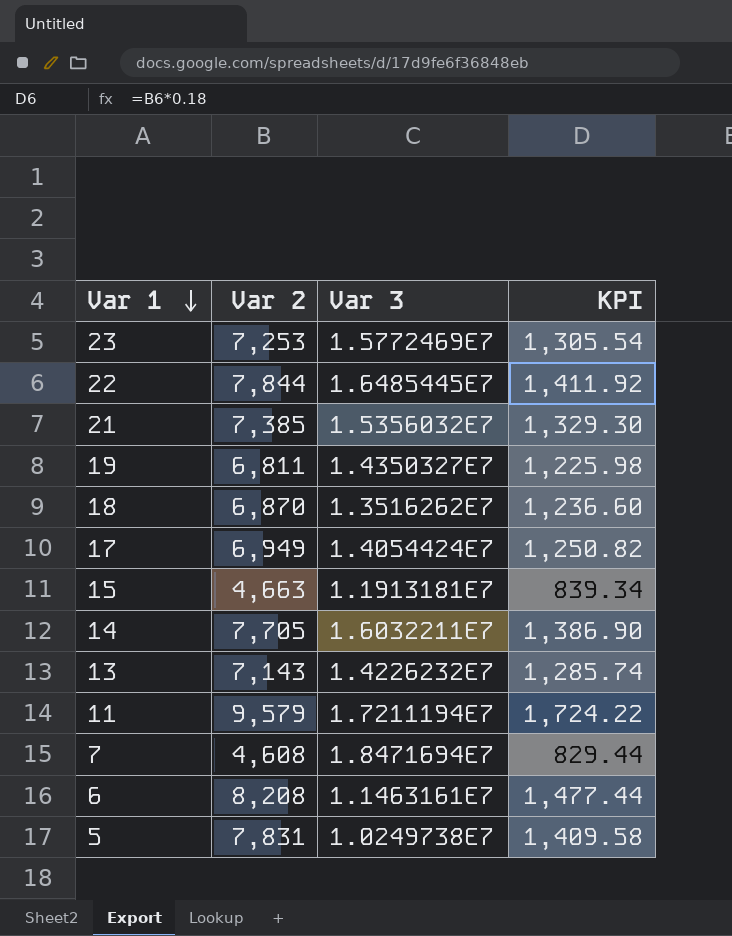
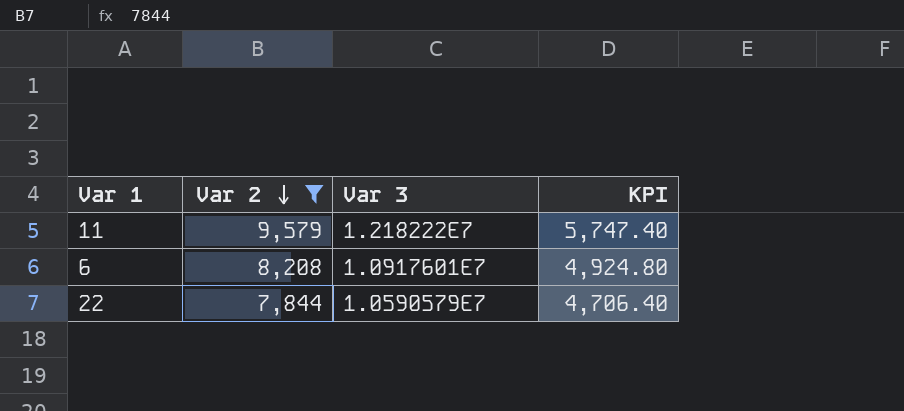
filter: none -> Var 2 >= 7,844
row order: Var 1 descending -> Var 2 descending
column KPI | formula: [Var 2] * 0.18 -> [Var 2] * 0.6
11 | Var 3: 1.7211194E7 -> 1.218222E7
6 | Var 3: 1.1463161E7 -> 1.0917601E7
22 | Var 3: 1.6485445E7 -> 1.0590579E7

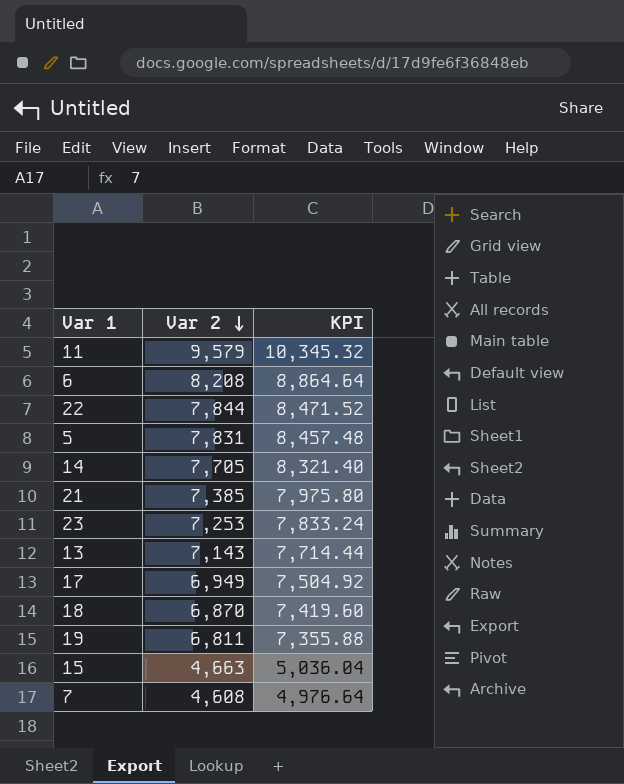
filter: Var 2 >= 7,844 -> none
column Var 3 | position: 3 -> none
column KPI | formula: [Var 2] * 0.6 -> [Var 2] * 1.08

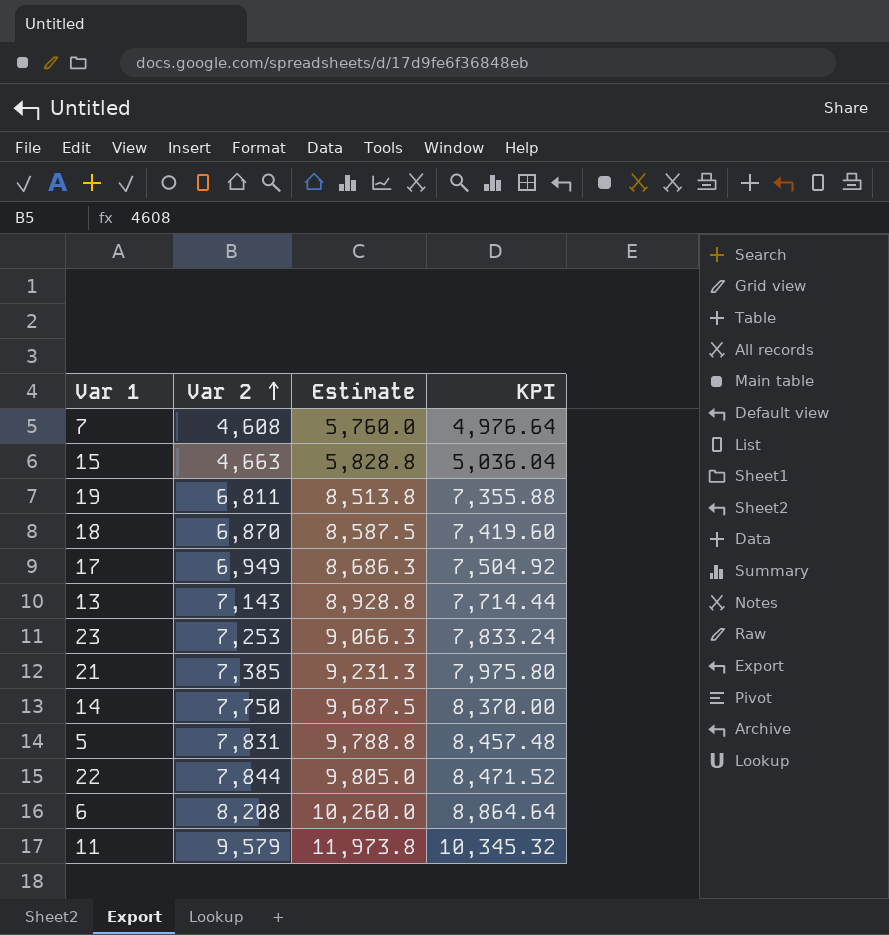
row order: Var 2 descending -> Var 2 ascending
column Estimate | formula: none -> [Var 2] * 1.25
14 | Var 2: 7,705 -> 7,750
14 | KPI: 8,321.40 -> 8,370.00

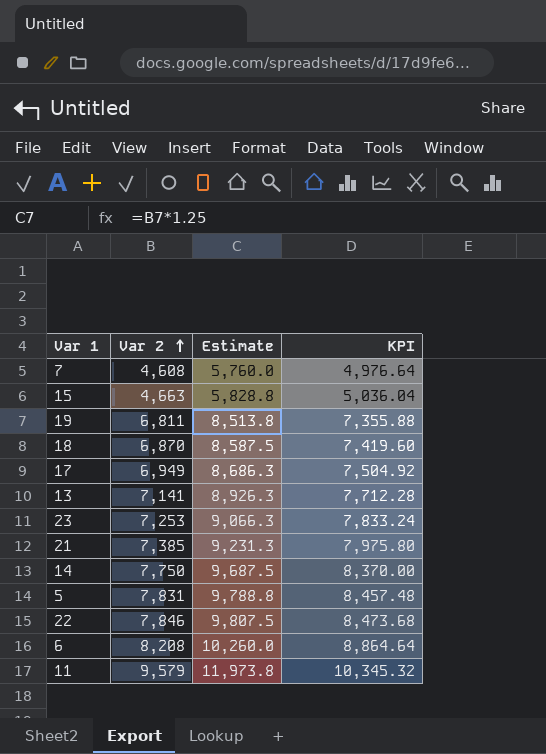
13 | Var 2: 7,143 -> 7,141
13 | Estimate: 8,928.8 -> 8,926.3
13 | KPI: 7,714.44 -> 7,712.28
22 | Var 2: 7,844 -> 7,846
22 | Estimate: 9,805.0 -> 9,807.5
22 | KPI: 8,471.52 -> 8,473.68

